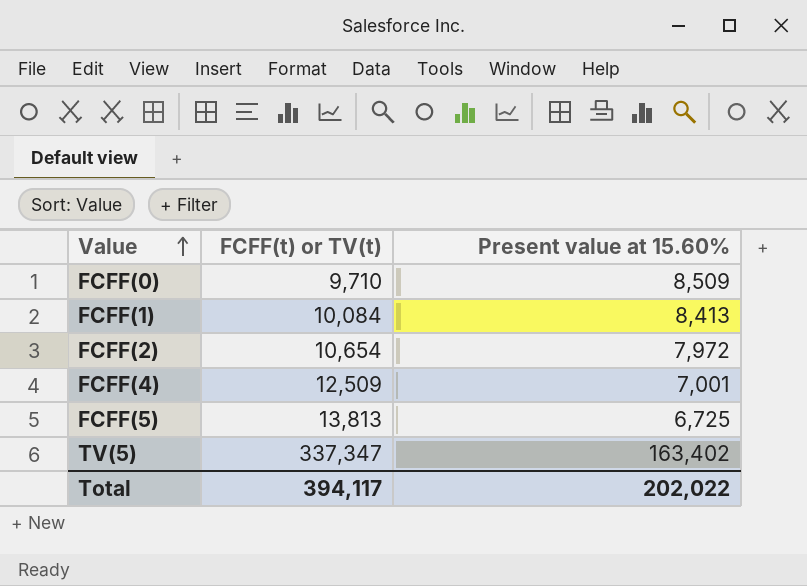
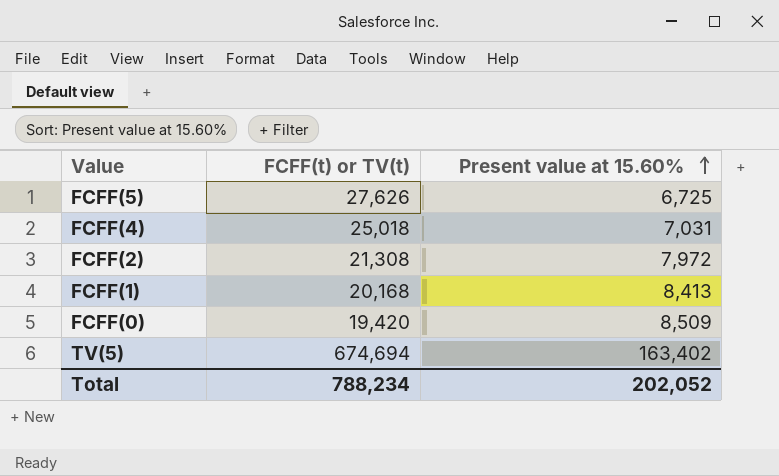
row order: Value ascending -> Present value at 15.60% ascending
FCFF(5) | FCFF(t) or TV(t): 13,813 -> 27,626
FCFF(4) | FCFF(t) or TV(t): 12,509 -> 25,018
FCFF(4) | Present value at 15.60%: 7,001 -> 7,031
FCFF(2) | FCFF(t) or TV(t): 10,654 -> 21,308
FCFF(1) | FCFF(t) or TV(t): 10,084 -> 20,168
FCFF(0) | FCFF(t) or TV(t): 9,710 -> 19,420
TV(5) | FCFF(t) or TV(t): 337,347 -> 674,694
Total | FCFF(t) or TV(t): 394,117 -> 788,234
Total | Present value at 15.60%: 202,022 -> 202,052

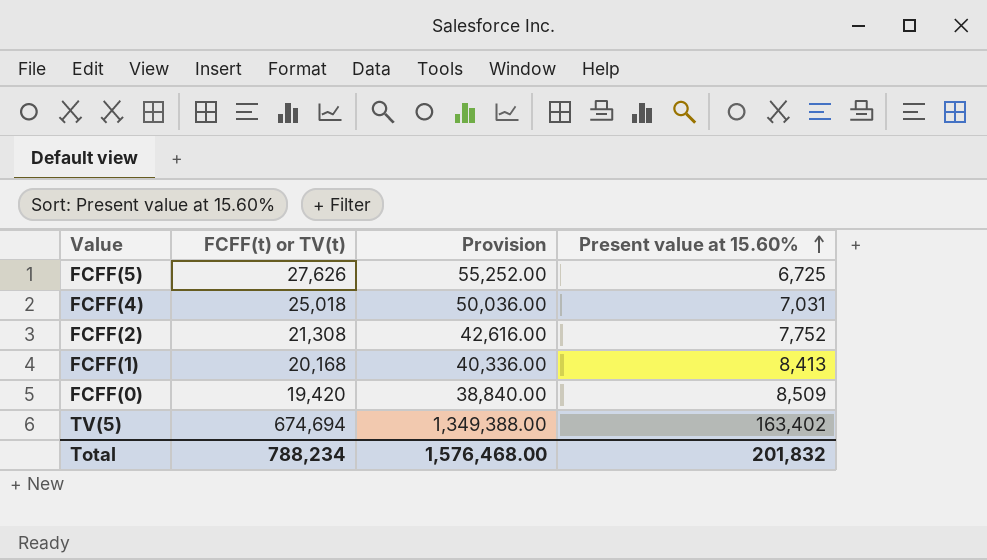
column Provision | formula: none -> [FCFF(t) or TV(t)] * 2
FCFF(2) | Present value at 15.60%: 7,972 -> 7,752
Total | Present value at 15.60%: 202,052 -> 201,832

